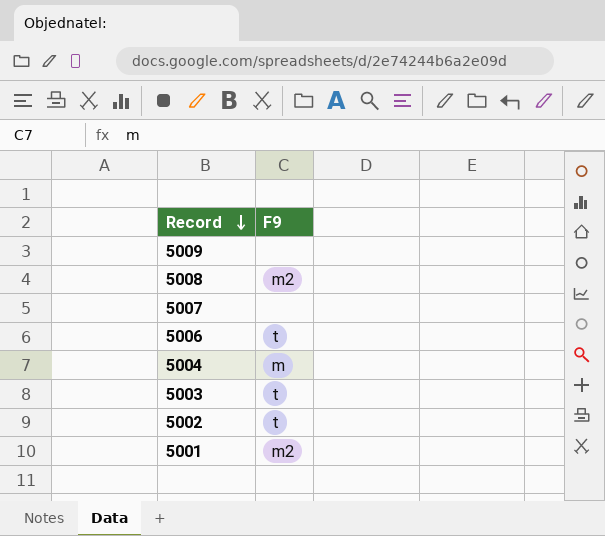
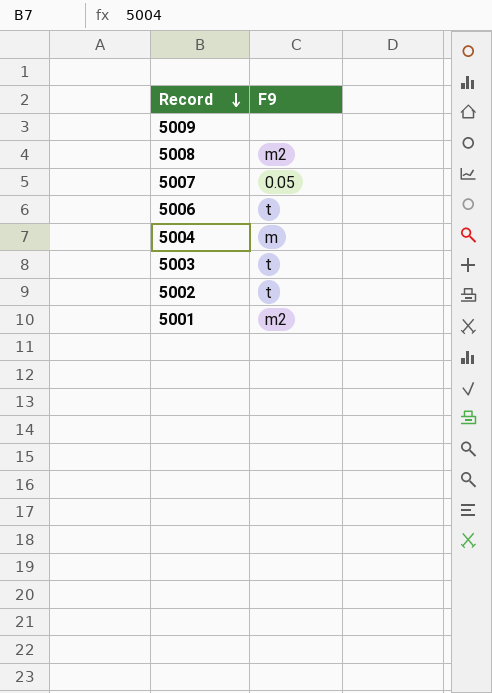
5007 | F9: none -> 0.05

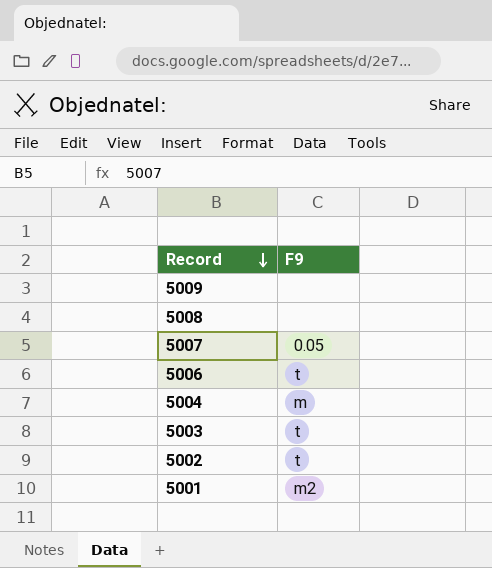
5008 | F9: m2 -> none

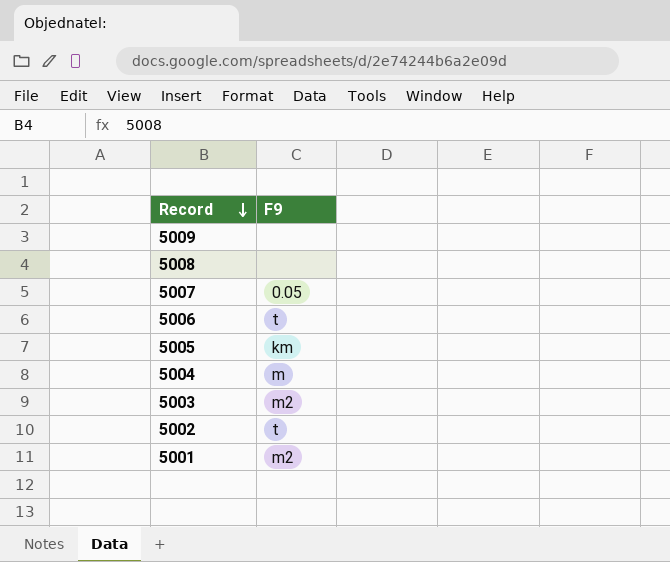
row 5005: none -> km
5003 | F9: t -> m2

